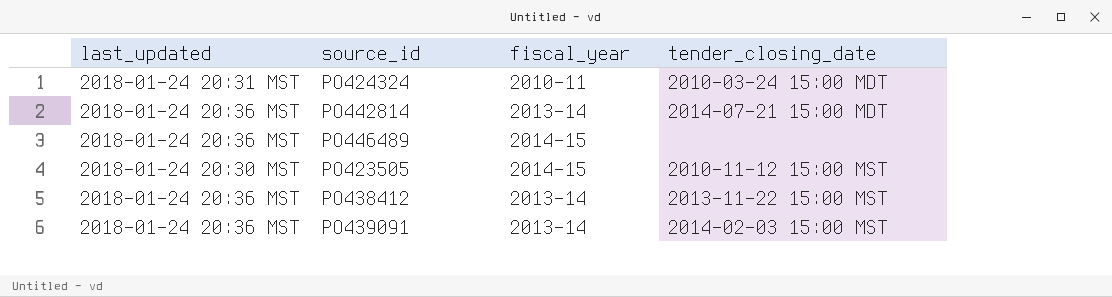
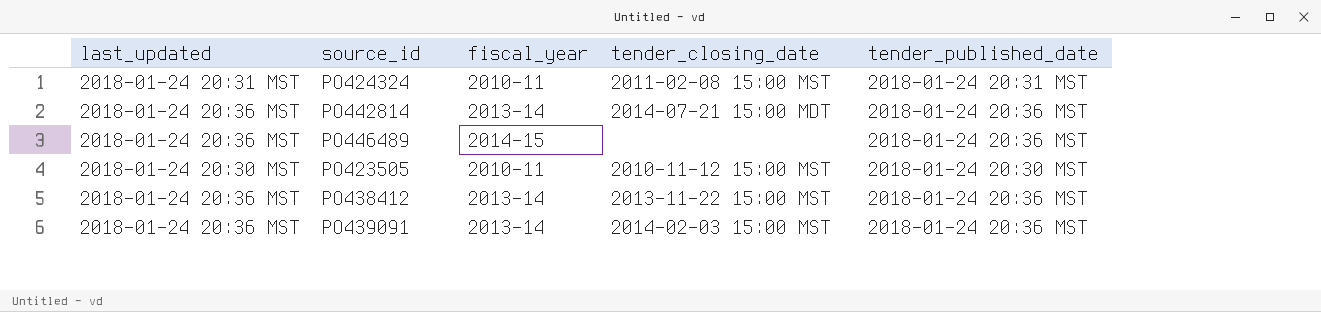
column tender_published_date | position: none -> 5
PO424324 | tender_closing_date: 2010-03-24 15:00 MDT -> 2011-02-08 15:00 MST
PO423505 | fiscal_year: 2014-15 -> 2010-11

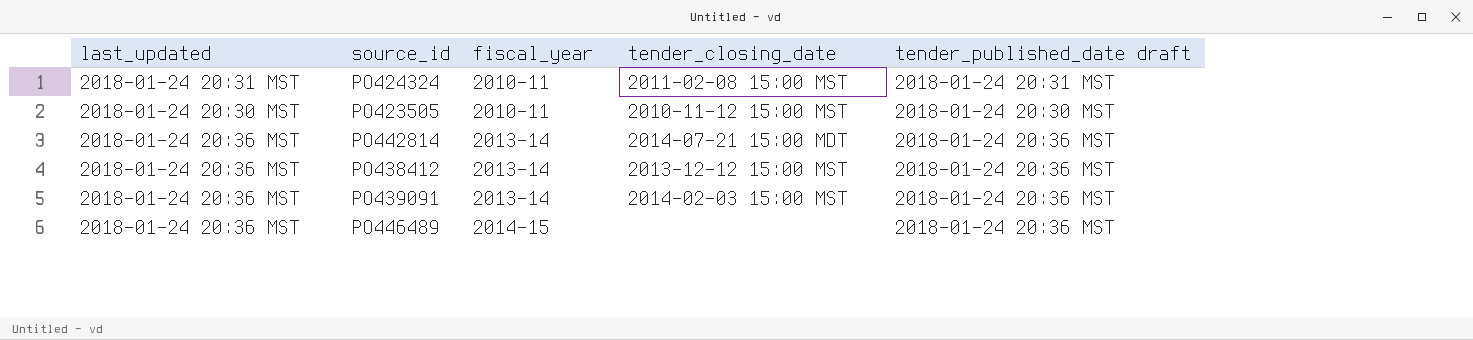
row order: none -> fiscal_year ascending
column name: tender_published_date -> tender_published_date draft
PO438412 | tender_closing_date: 2013-11-22 15:00 MST -> 2013-12-12 15:00 MST

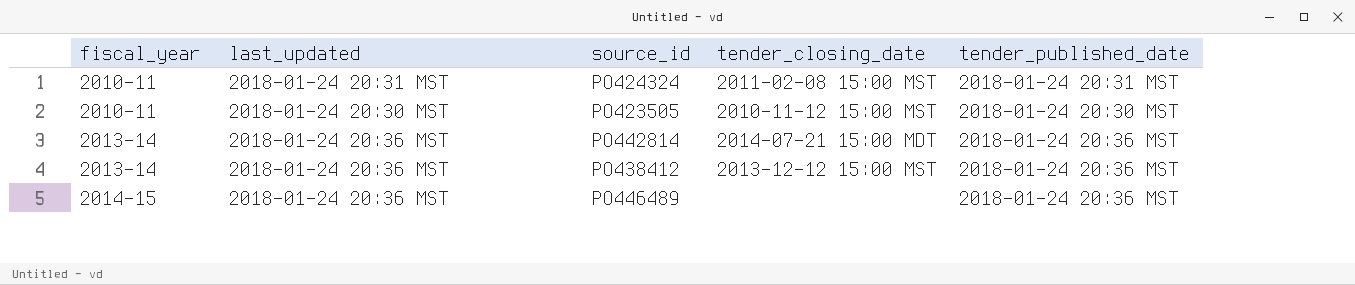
column fiscal_year | position: 3 -> 1
column name: tender_published_date draft -> tender_published_date
row PO439091: 2018-01-24 20:36 MST | 2013-14 | 2014-02-03 15:00 MST | 2018-01-24 20:36 MST -> none

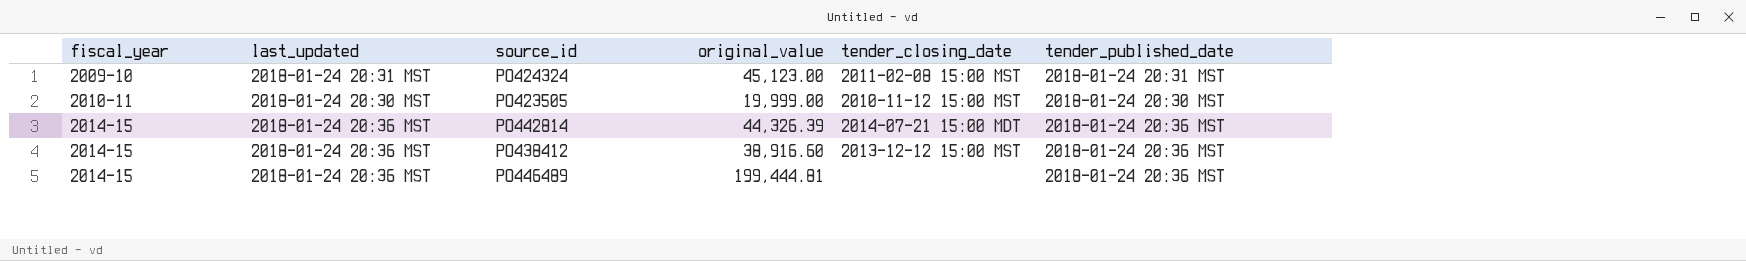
column original_value | position: none -> 4
PO424324 | fiscal_year: 2010-11 -> 2009-10
PO442814 | fiscal_year: 2013-14 -> 2014-15
PO438412 | fiscal_year: 2013-14 -> 2014-15

